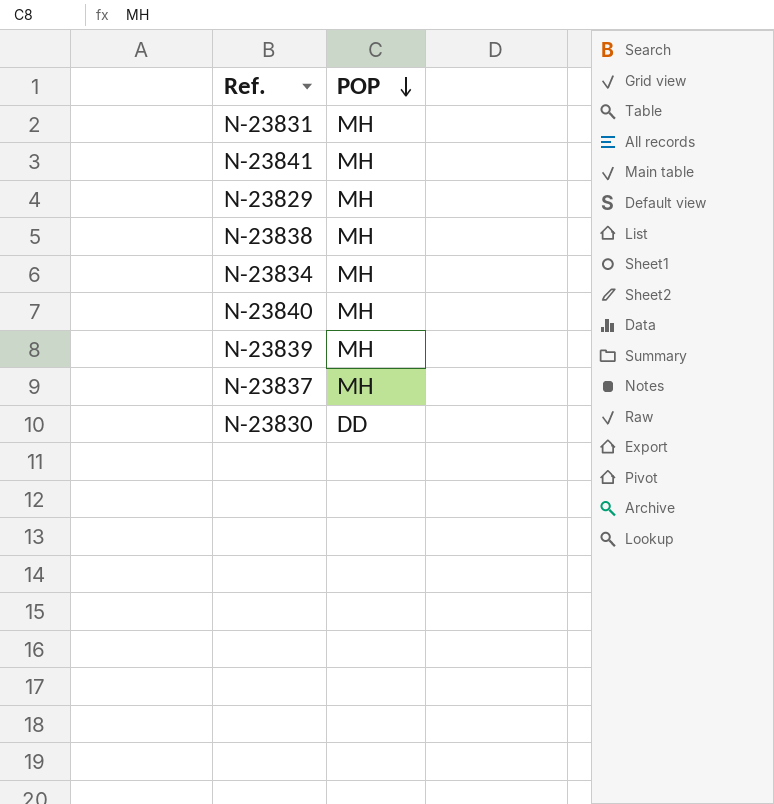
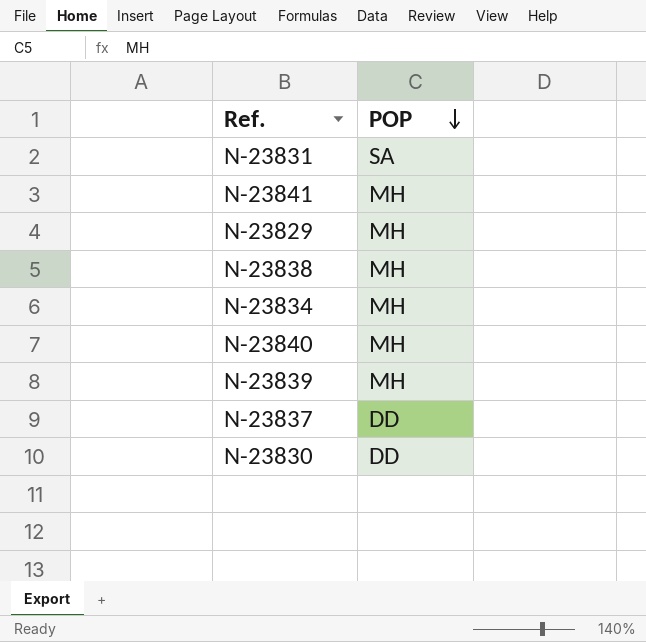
N-23831 | POP: MH -> SA
N-23837 | POP: MH -> DD

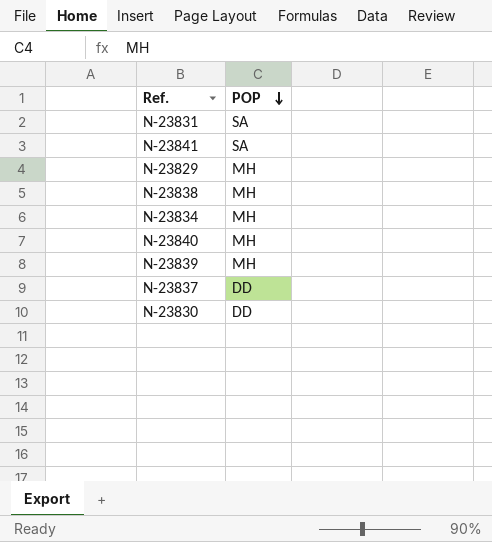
N-23841 | POP: MH -> SA

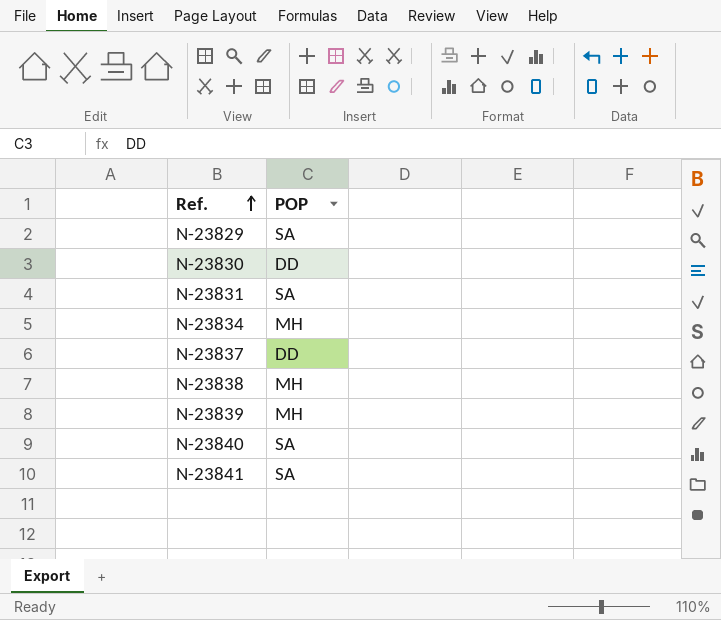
row order: POP descending -> Ref. ascending
N-23829 | POP: MH -> SA
N-23840 | POP: MH -> SA

